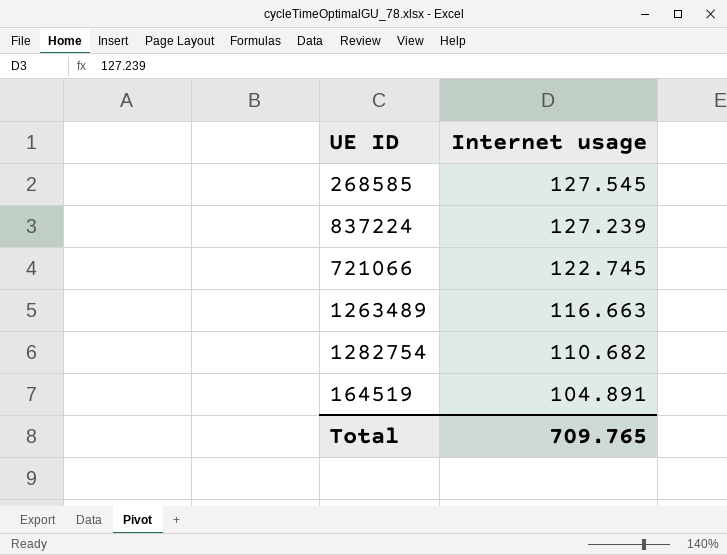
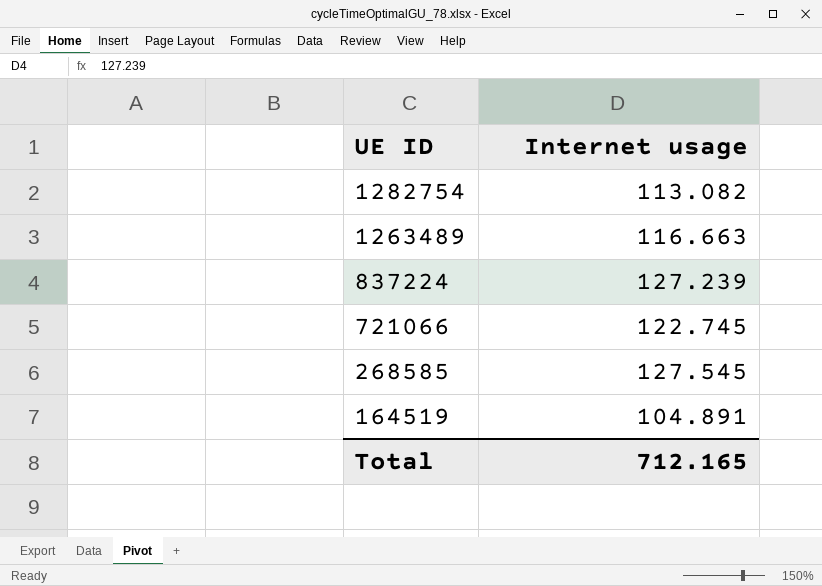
row order: Internet usage descending -> UE ID descending
1282754 | Internet usage: 110.682 -> 113.082
Total | Internet usage: 709.765 -> 712.165

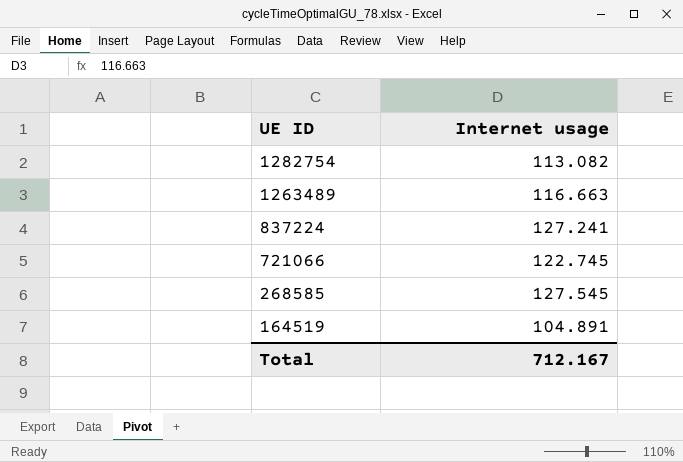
837224 | Internet usage: 127.239 -> 127.241
Total | Internet usage: 712.165 -> 712.167

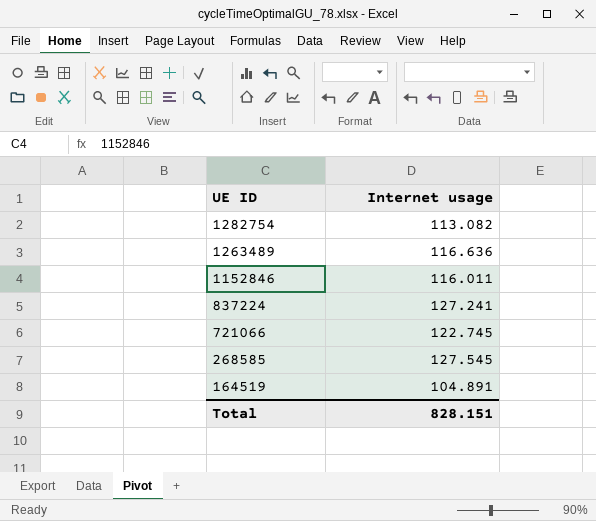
1263489 | Internet usage: 116.663 -> 116.636
row 1152846: none -> 116.011
Total | Internet usage: 712.167 -> 828.151

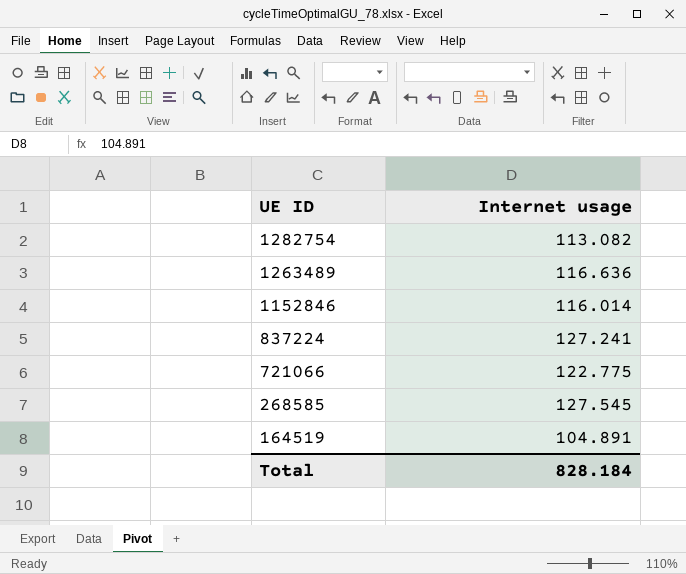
1152846 | Internet usage: 116.011 -> 116.014
721066 | Internet usage: 122.745 -> 122.775
Total | Internet usage: 828.151 -> 828.184

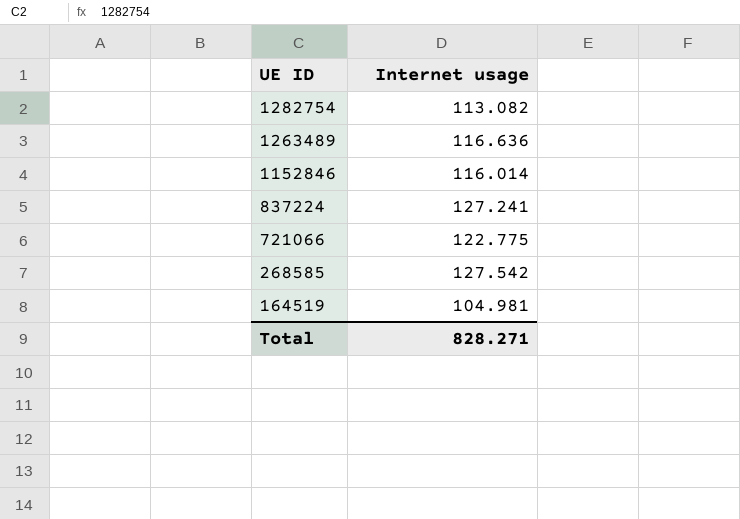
268585 | Internet usage: 127.545 -> 127.542
164519 | Internet usage: 104.891 -> 104.981
Total | Internet usage: 828.184 -> 828.271

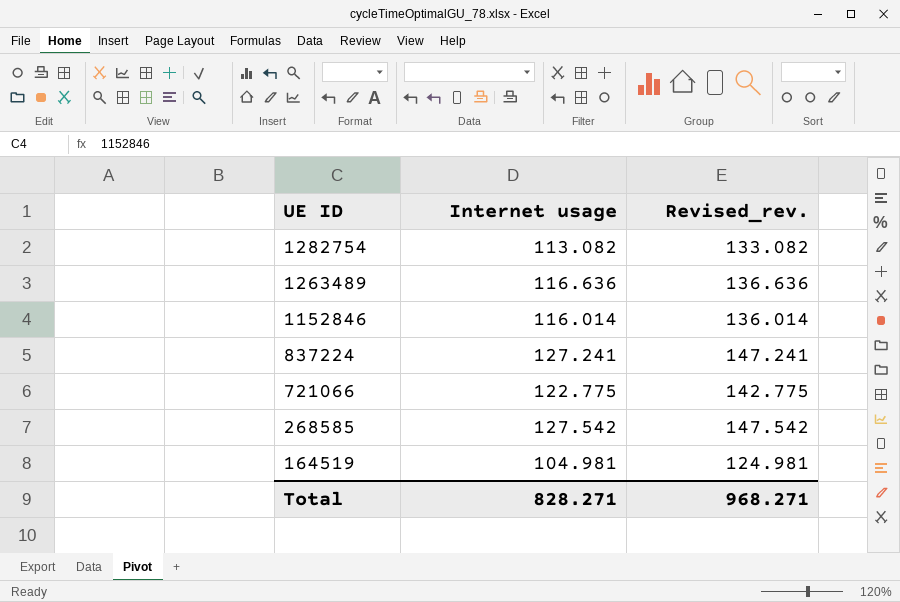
column Revised_rev. | formula: none -> [Internet usage] + 20

